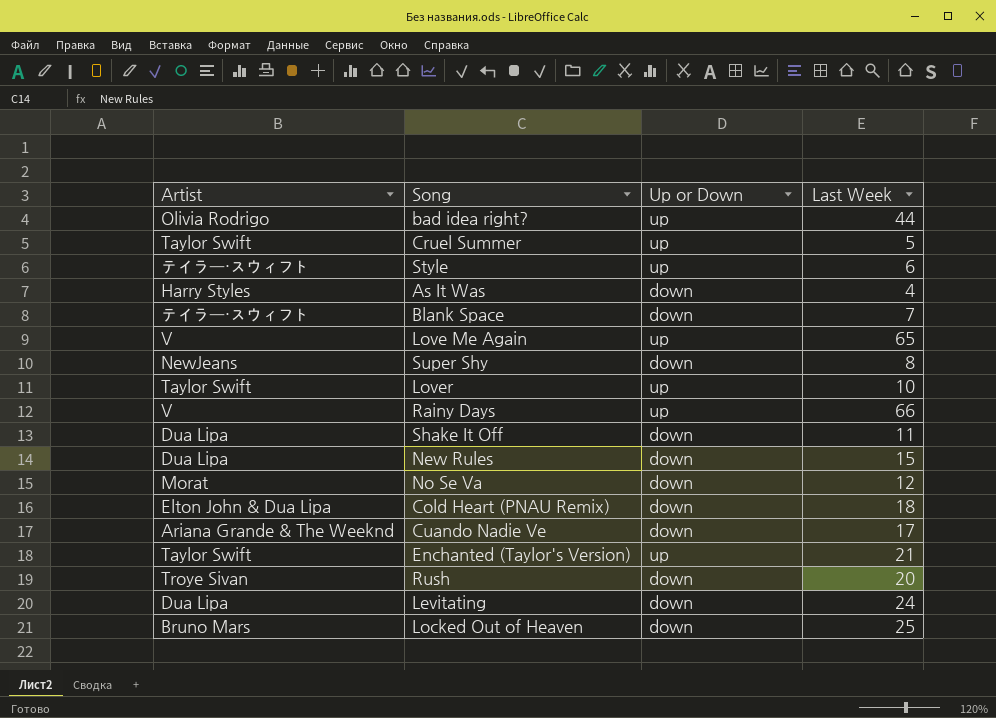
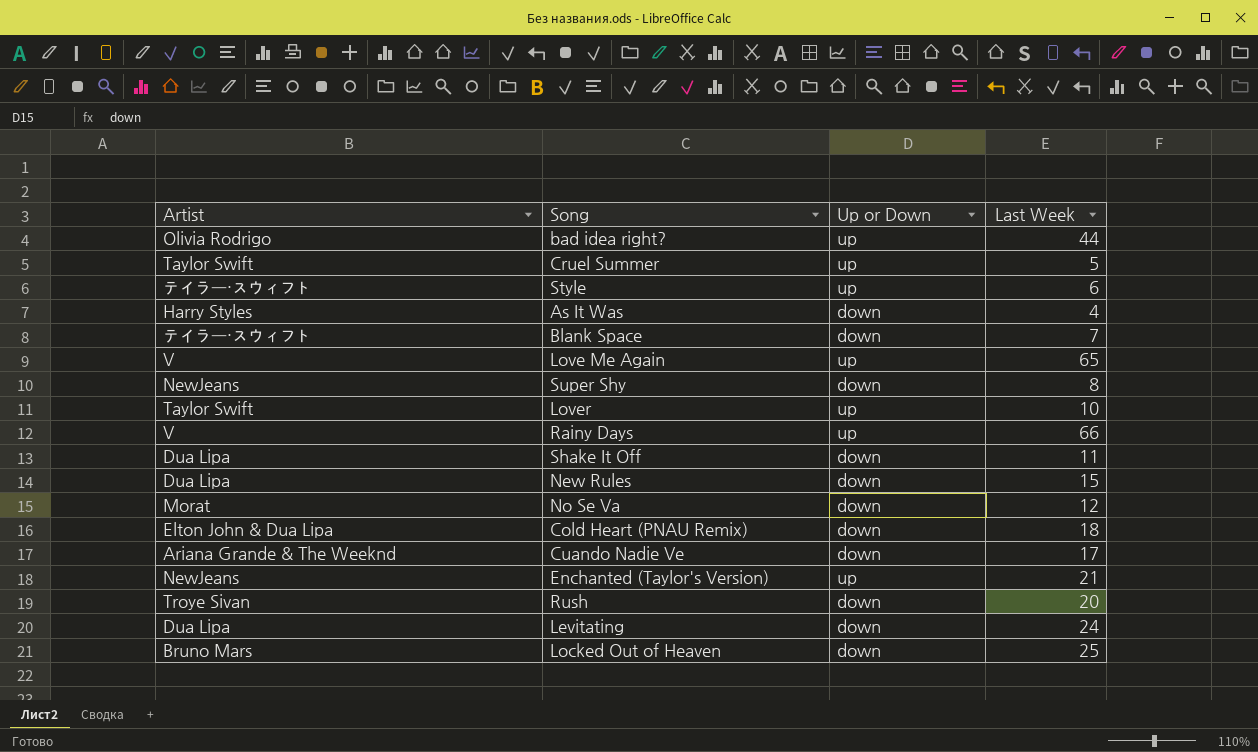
Enchanted (Taylor's Version) | Artist: Taylor Swift -> NewJeans

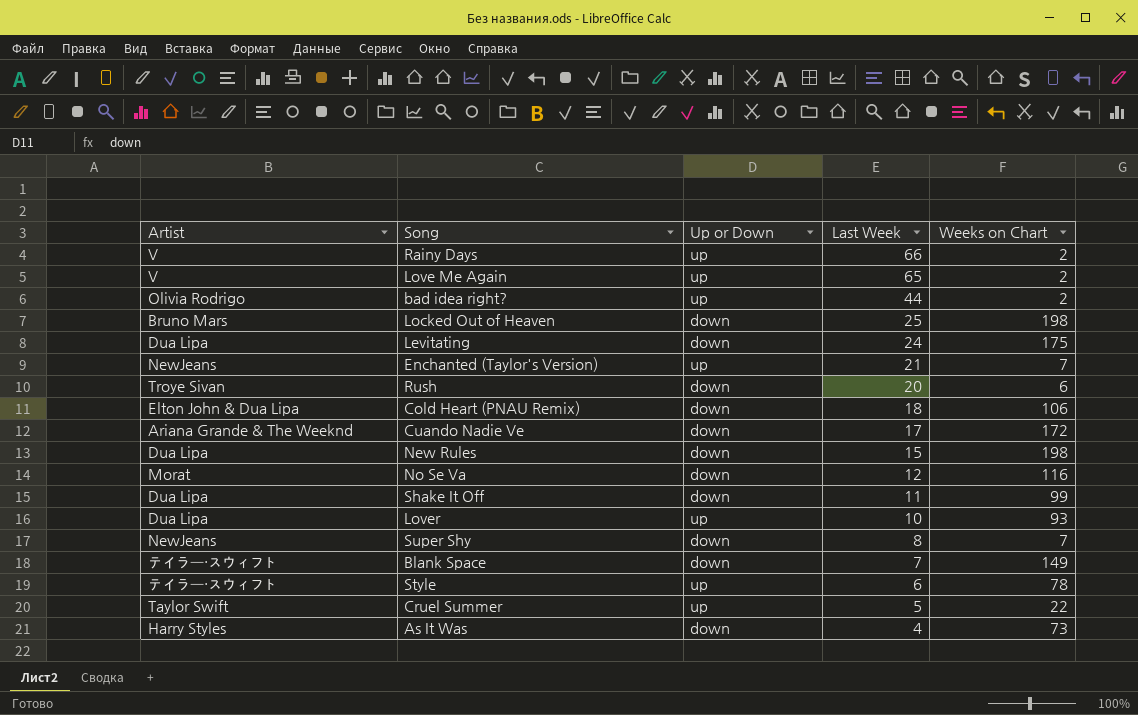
row order: none -> Last Week descending
column Weeks on Chart | position: none -> 5
Lover | Artist: Taylor Swift -> Dua Lipa

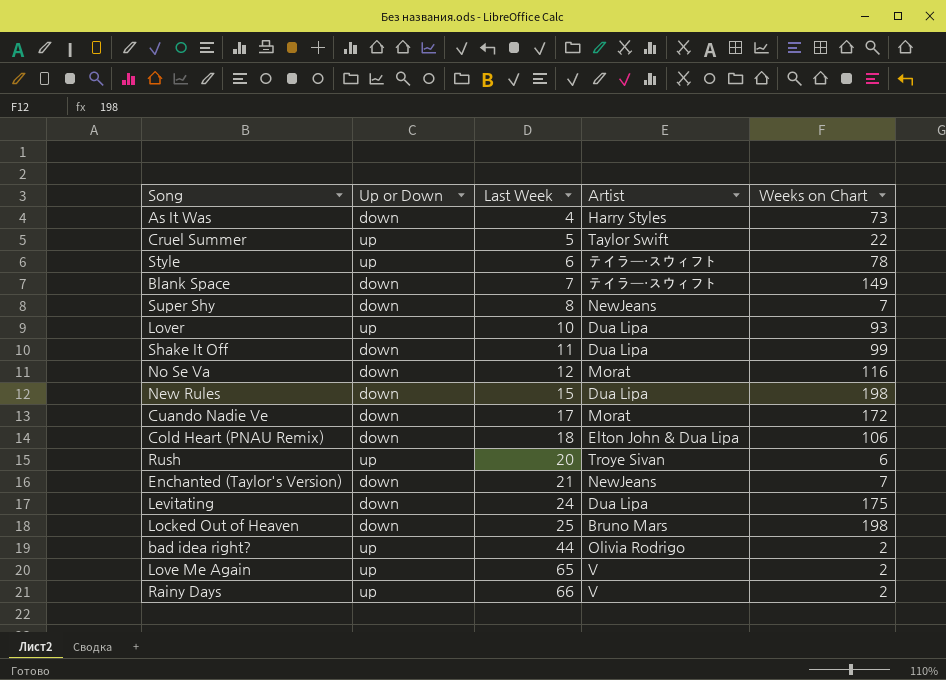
row order: Last Week descending -> Last Week ascending
column Artist | position: 1 -> 4
Cuando Nadie Ve | Artist: Ariana Grande & The Weeknd -> Morat
Rush | Up or Down: down -> up
Enchanted (Taylor's Version) | Up or Down: up -> down

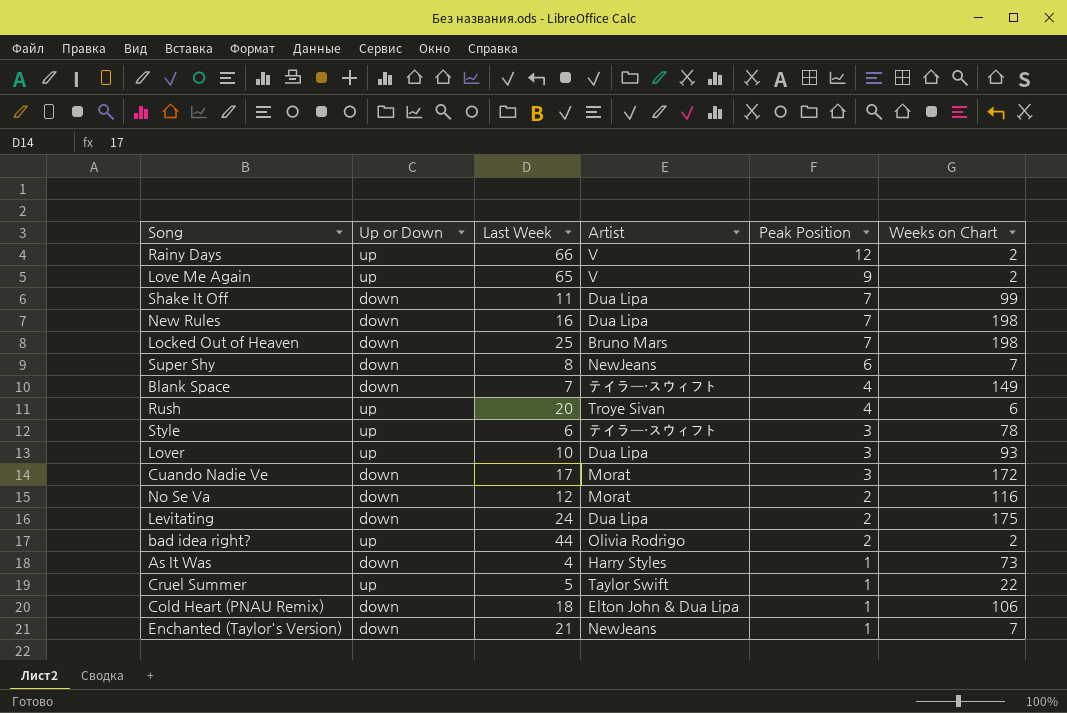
row order: Last Week ascending -> Peak Position descending
column Peak Position | position: none -> 5
New Rules | Last Week: 15 -> 16

